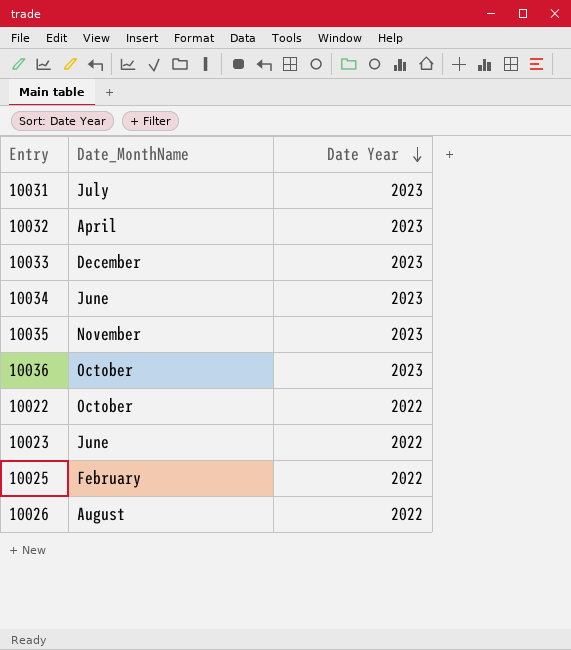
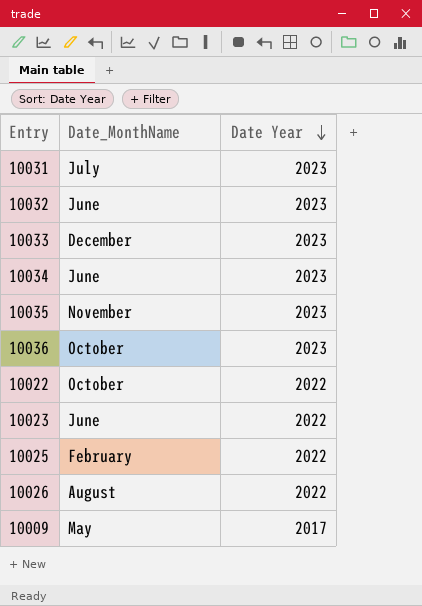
10032 | Date_MonthName: April -> June
row 10009: none -> May | 2017

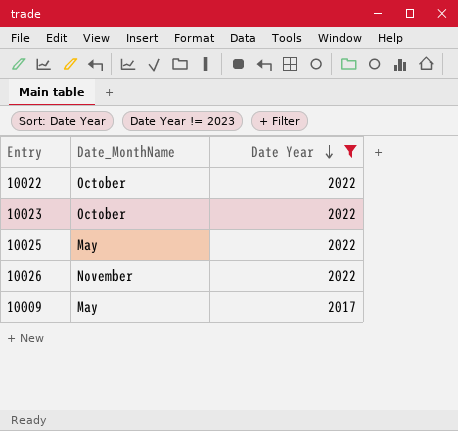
filter: none -> Date Year != 2023
10023 | Date_MonthName: June -> October
10025 | Date_MonthName: February -> May
10026 | Date_MonthName: August -> November

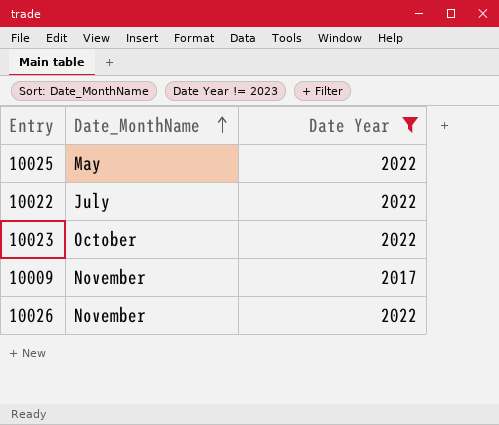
row order: Date Year descending -> Date_MonthName ascending
10022 | Date_MonthName: October -> July
10009 | Date_MonthName: May -> November

